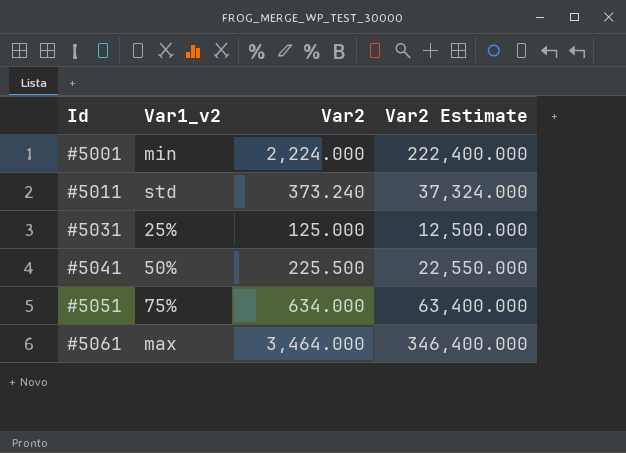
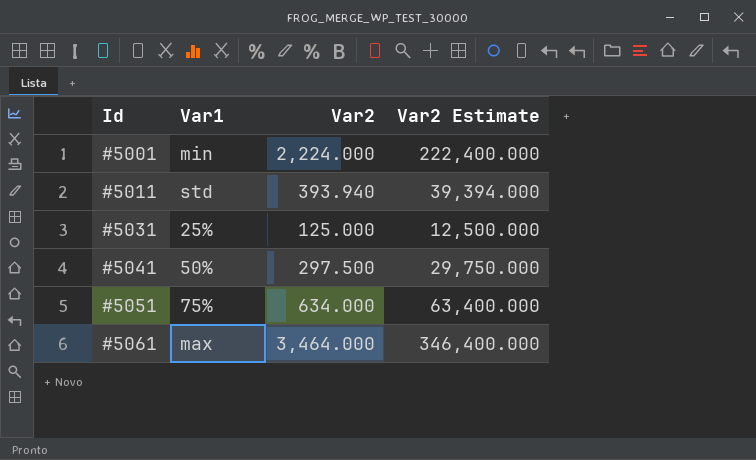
column name: Var1_v2 -> Var1
#5011 | Var2: 373.240 -> 393.940
#5011 | Var2 Estimate: 37,324.000 -> 39,394.000
#5041 | Var2: 225.500 -> 297.500
#5041 | Var2 Estimate: 22,550.000 -> 29,750.000

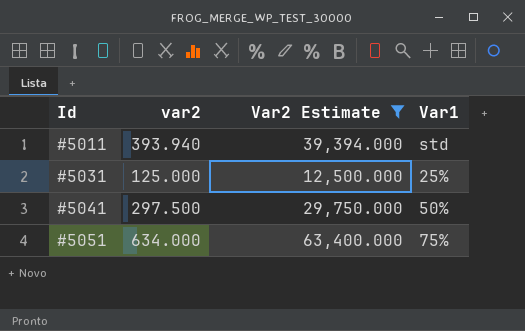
filter: none -> Var2 Estimate <= 63,400.000
column name: Var2 -> var2
column Var1 | position: 2 -> 4

